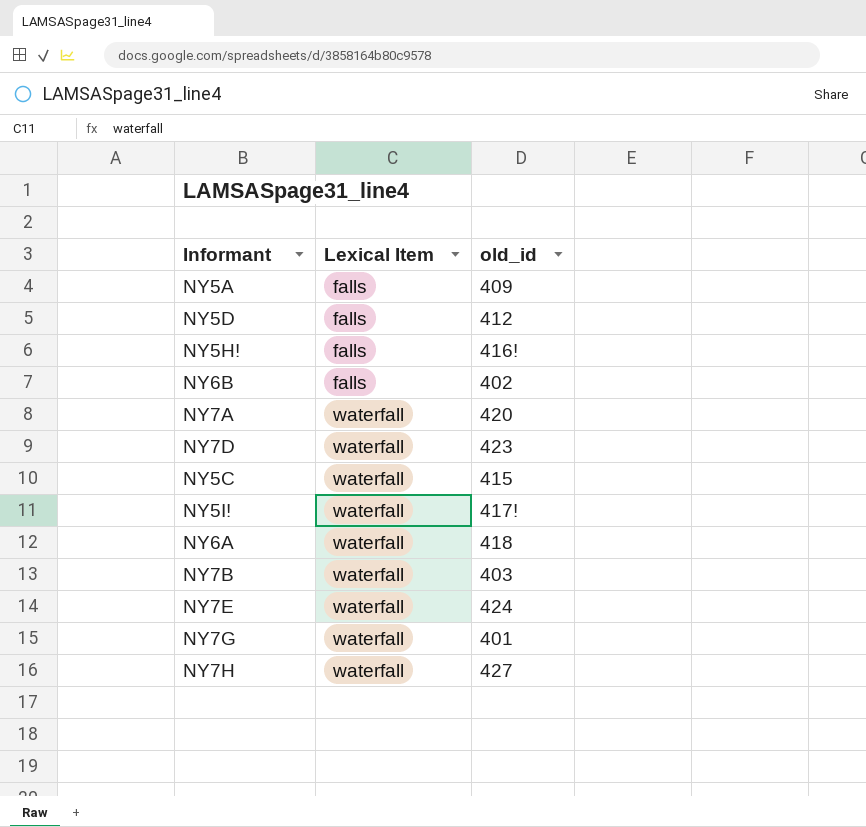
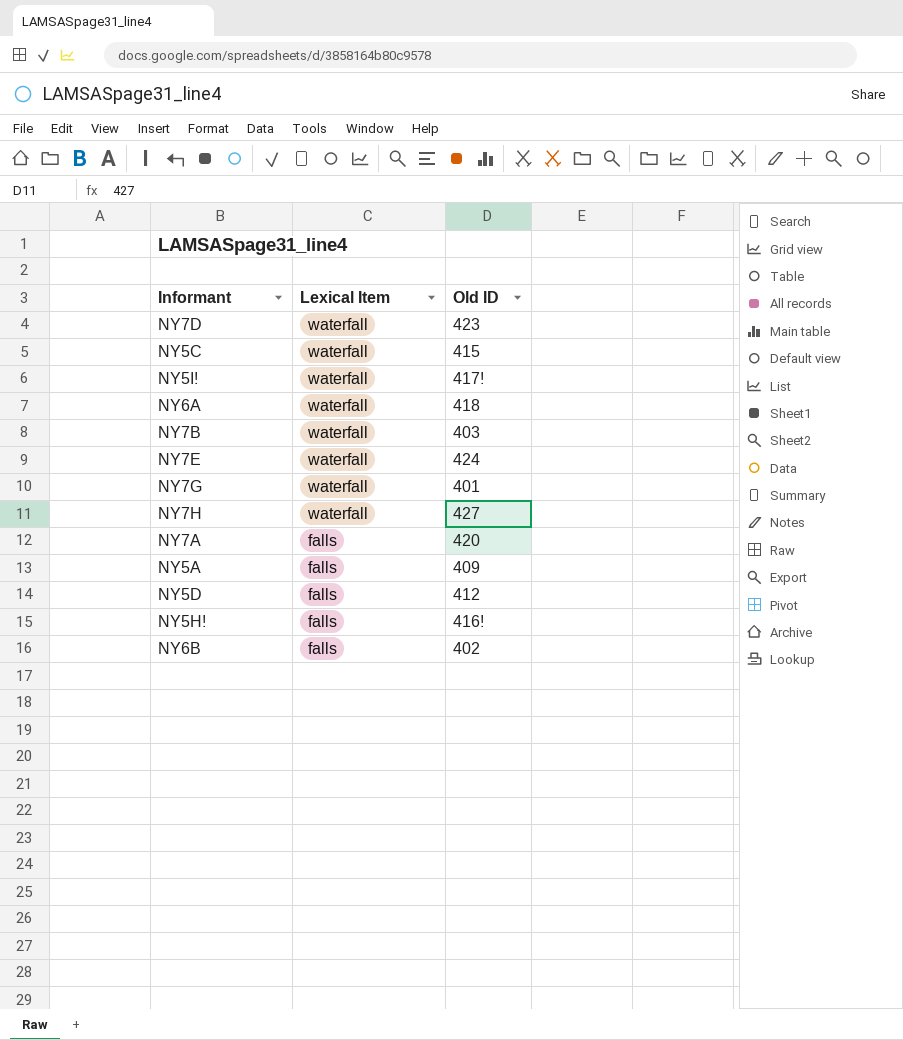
row order: Lexical Item ascending -> Lexical Item descending
column name: old_id -> Old ID
NY7A | Lexical Item: waterfall -> falls

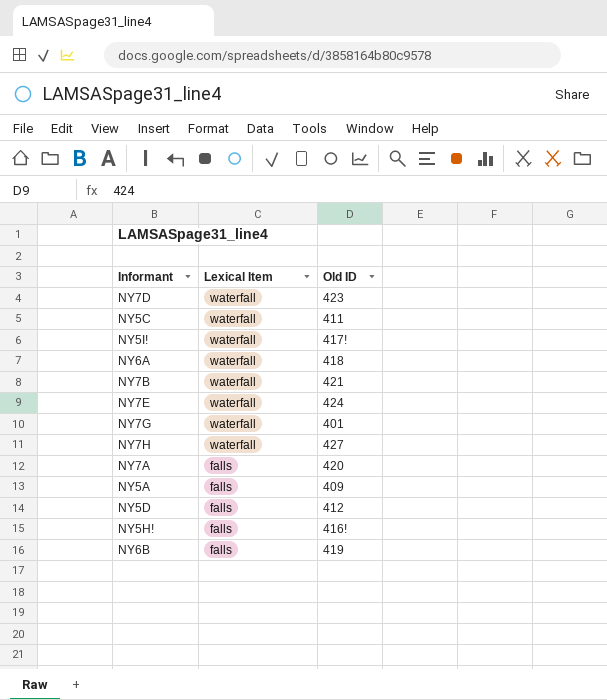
NY5C | Old ID: 415 -> 411
NY7B | Old ID: 403 -> 421
NY6B | Old ID: 402 -> 419

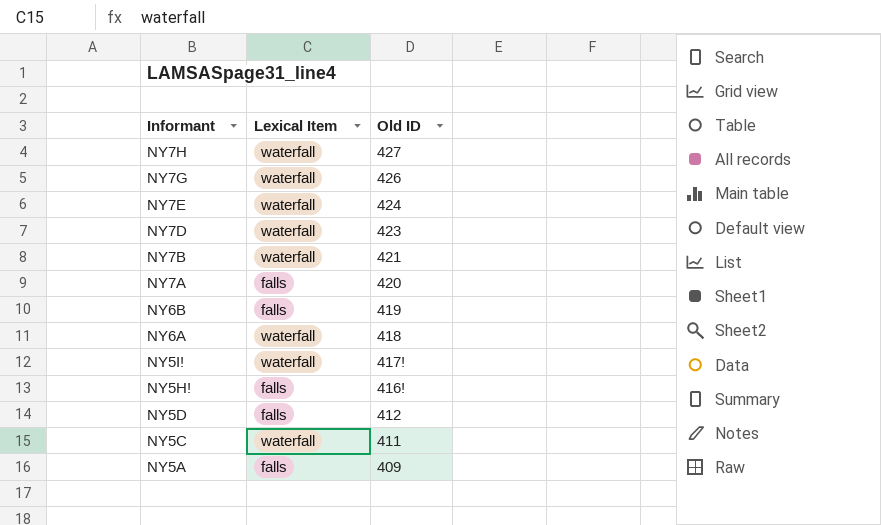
row order: Lexical Item descending -> Informant descending
NY7G | Old ID: 401 -> 426

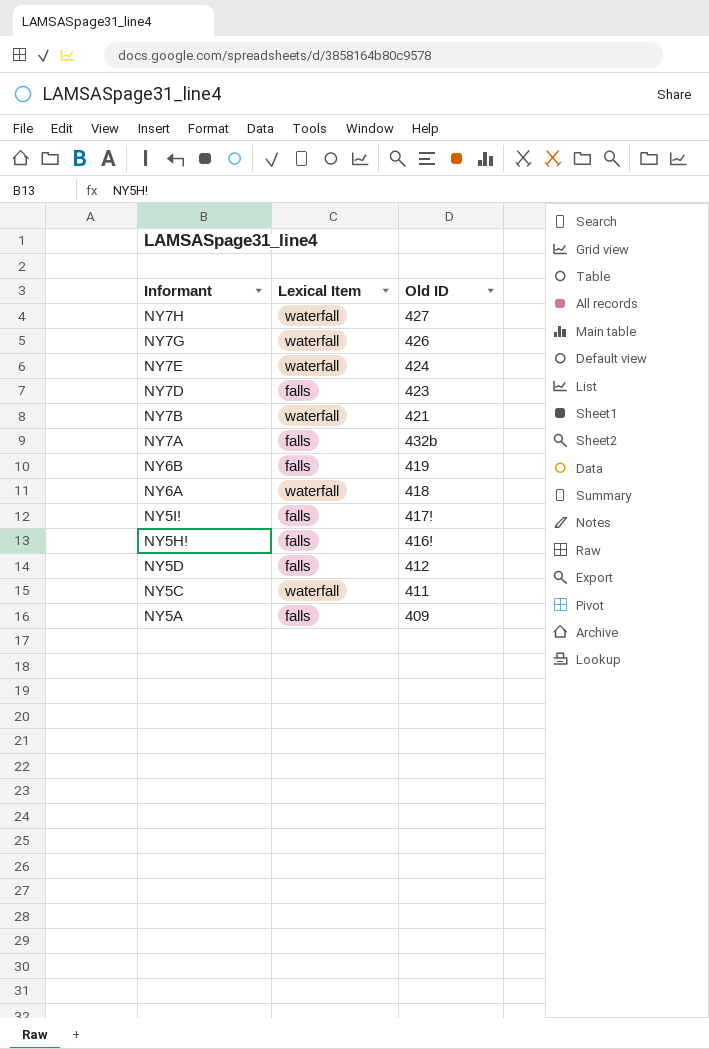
NY7D | Lexical Item: waterfall -> falls
NY7A | Old ID: 420 -> 432b
NY5I! | Lexical Item: waterfall -> falls

